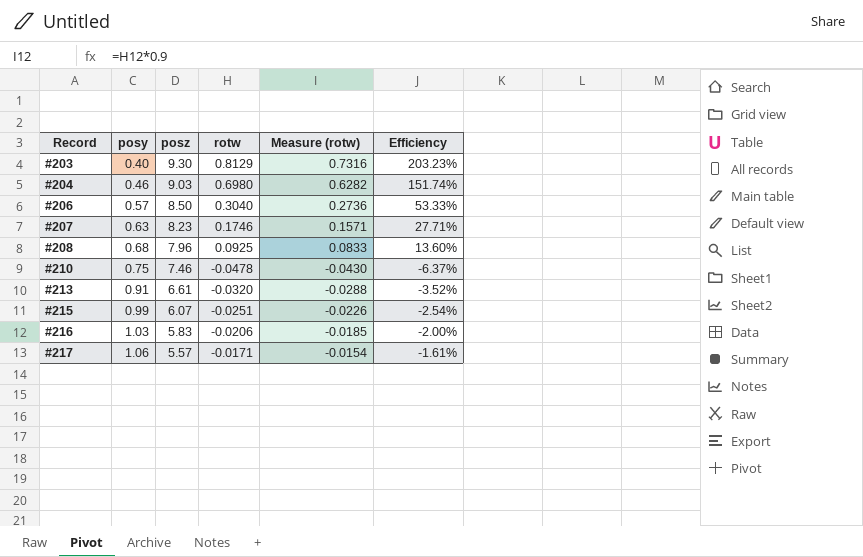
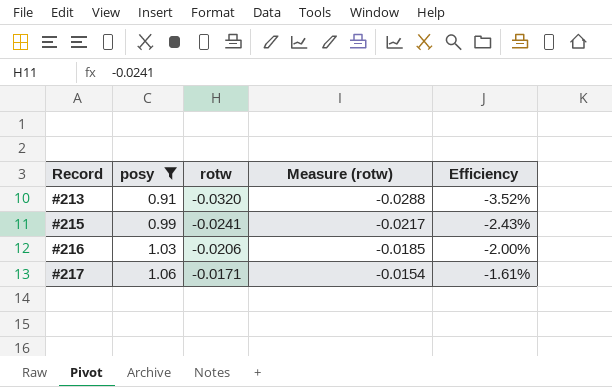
filter: none -> posy >= 0.91
column posz | position: 3 -> none
#215 | rotw: -0.0251 -> -0.0241
#215 | Measure (rotw): -0.0226 -> -0.0217
#215 | Efficiency: -2.54% -> -2.43%

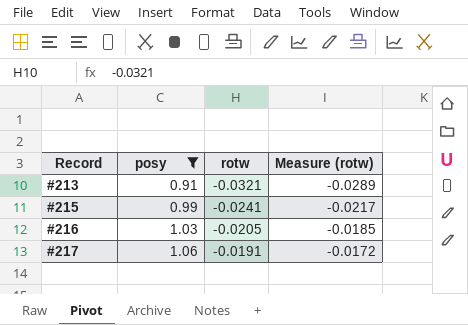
column Efficiency | formula: [rotw] / [posy] -> none
#213 | rotw: -0.0320 -> -0.0321
#213 | Measure (rotw): -0.0288 -> -0.0289
#216 | rotw: -0.0206 -> -0.0205
#217 | rotw: -0.0171 -> -0.0191
#217 | Measure (rotw): -0.0154 -> -0.0172

